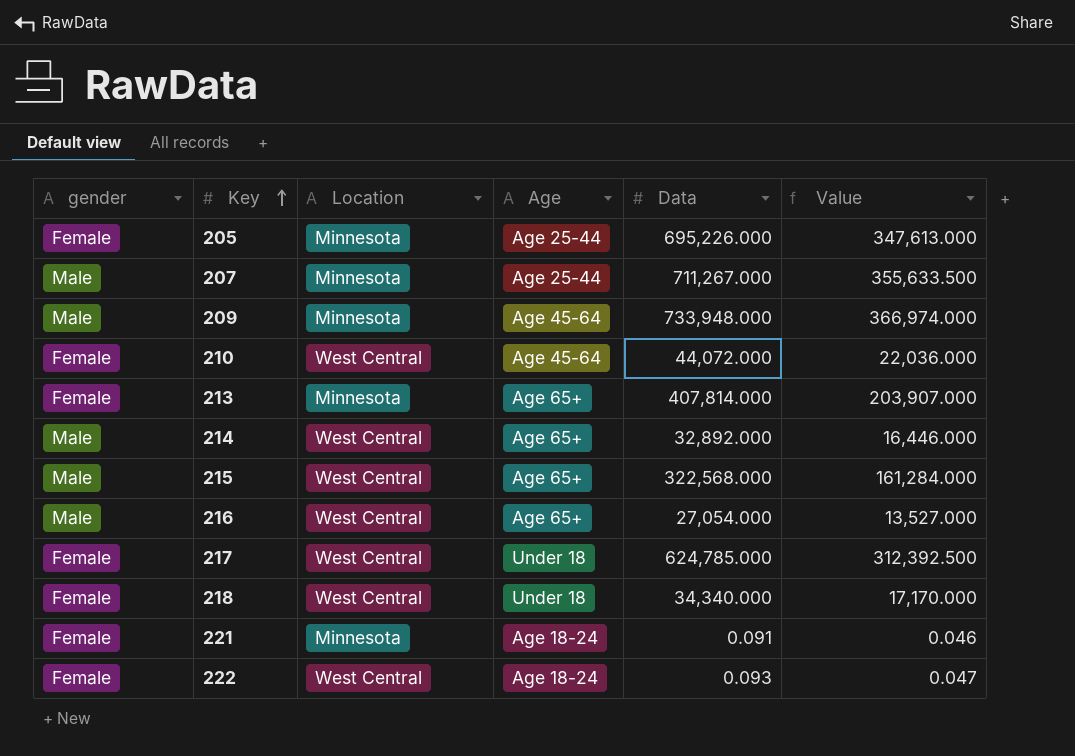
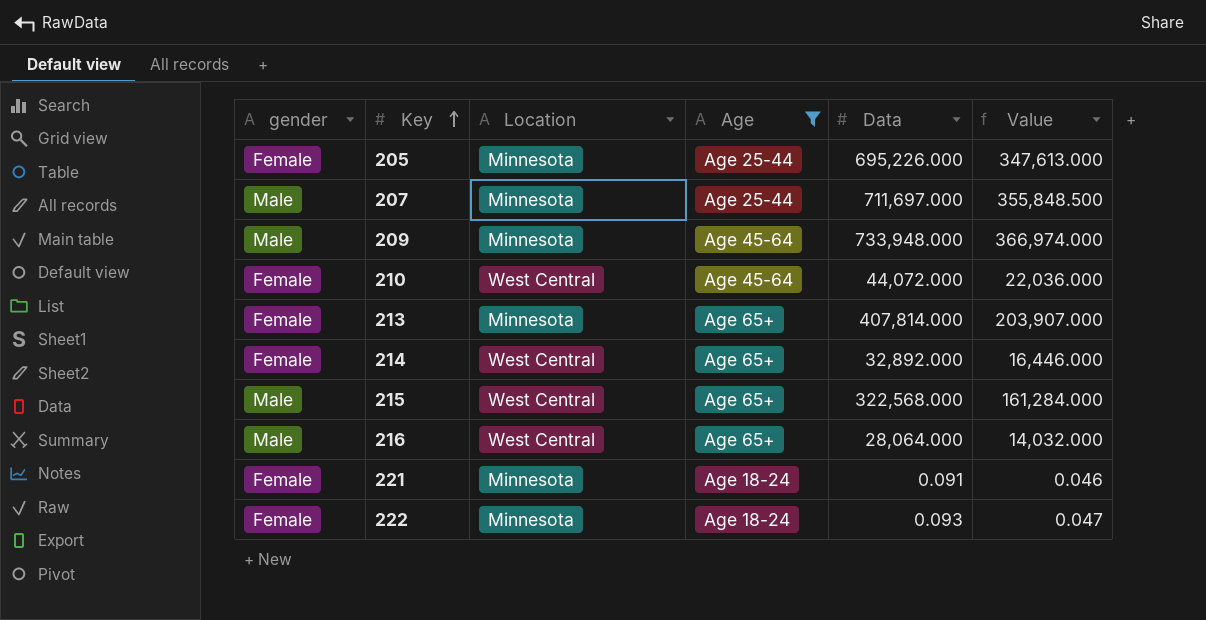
filter: none -> Age != Under 18
207 | Data: 711,267.000 -> 711,697.000
207 | Value: 355,633.500 -> 355,848.500
214 | gender: Male -> Female
216 | Data: 27,054.000 -> 28,064.000
216 | Value: 13,527.000 -> 14,032.000
222 | Location: West Central -> Minnesota

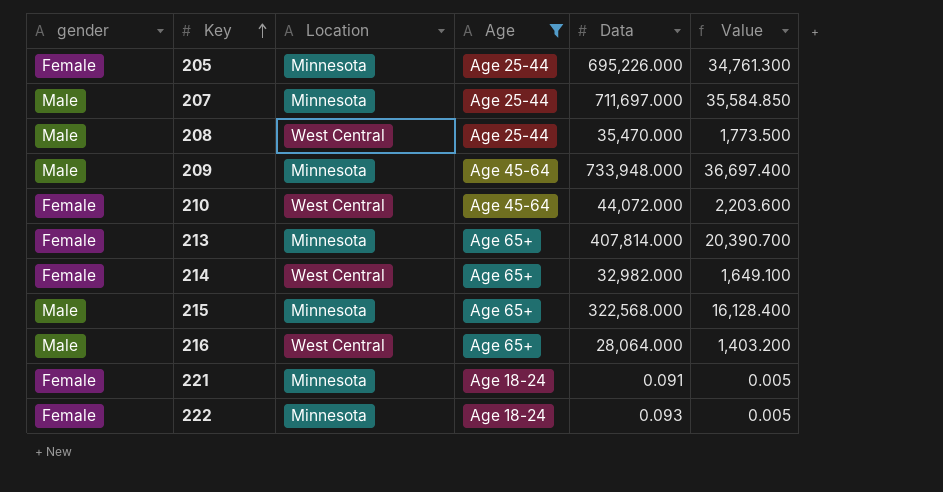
column Value | formula: [Data] * 0.5 -> [Data] * 0.05
row 208: none -> Male | West Central | Age 25-44 | 35,470.000 | 1,773.500
214 | Data: 32,892.000 -> 32,982.000
215 | Location: West Central -> Minnesota

